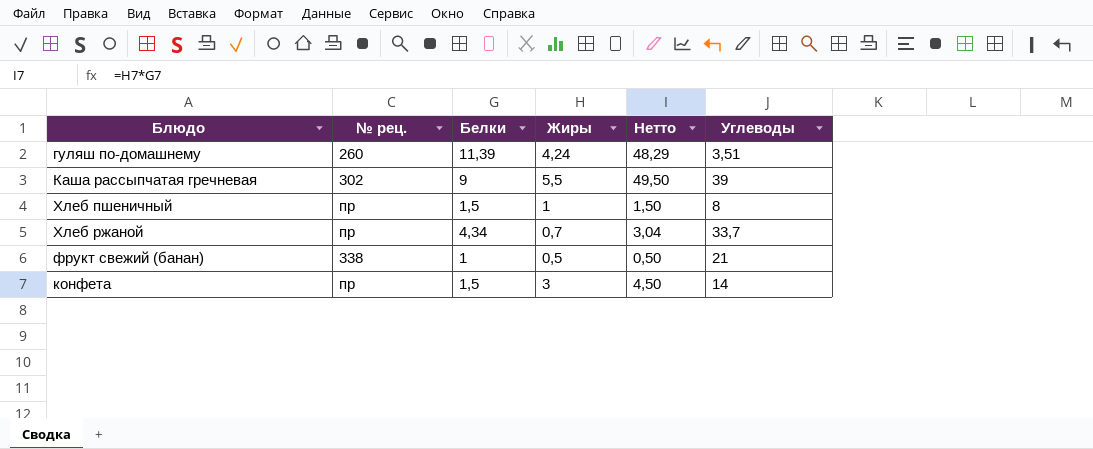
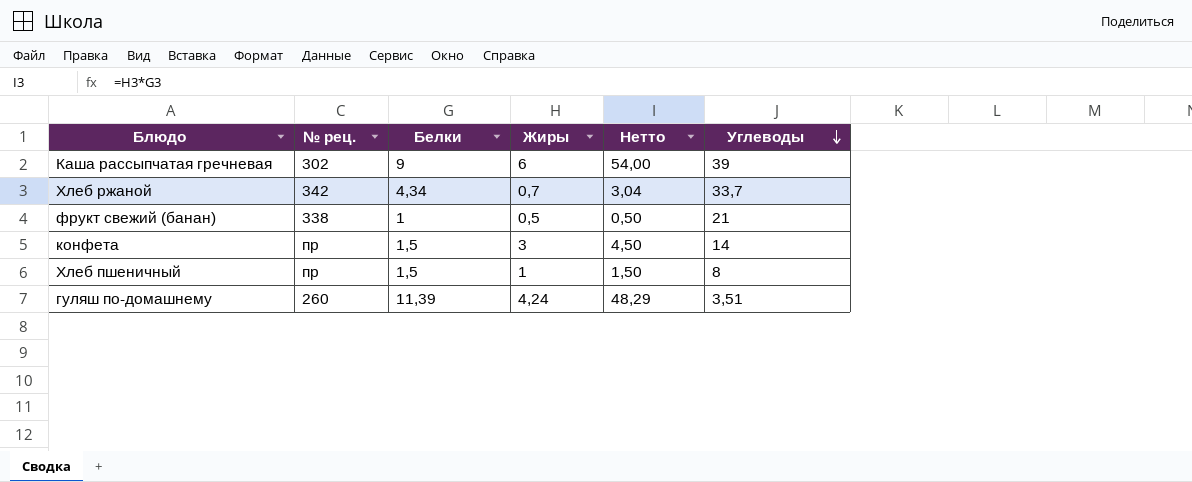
row order: none -> Углеводы descending
Каша рассыпчатая гречневая | Жиры: 5,5 -> 6
Каша рассыпчатая гречневая | Нетто: 49,50 -> 54,00
Хлеб ржаной | № рец.: пр -> 342

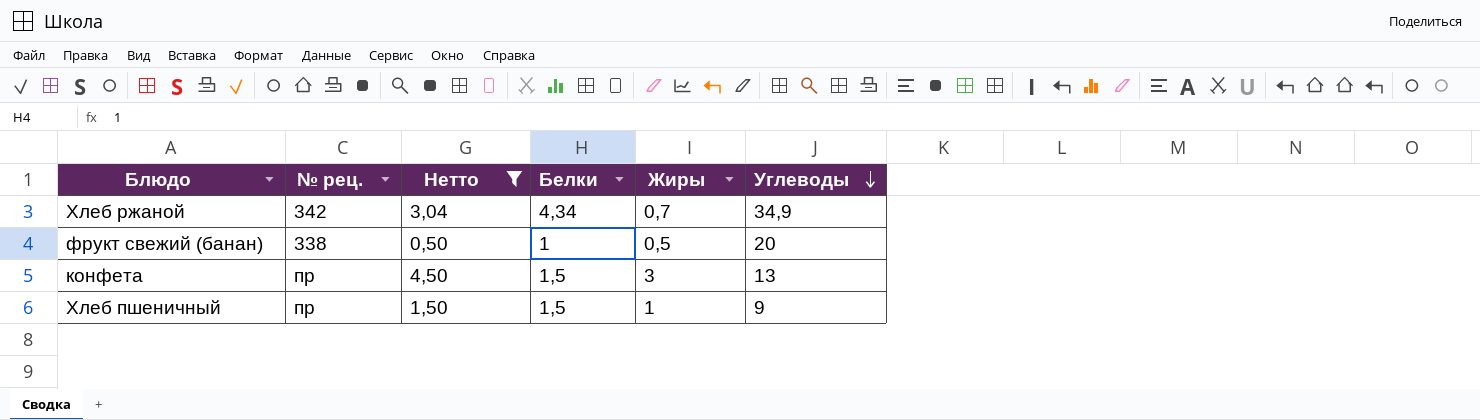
filter: none -> Нетто <= 4,50
column Нетто | position: 5 -> 3
Хлеб ржаной | Углеводы: 33,7 -> 34,9
фрукт свежий (банан) | Углеводы: 21 -> 20
конфета | Углеводы: 14 -> 13
Хлеб пшеничный | Углеводы: 8 -> 9

